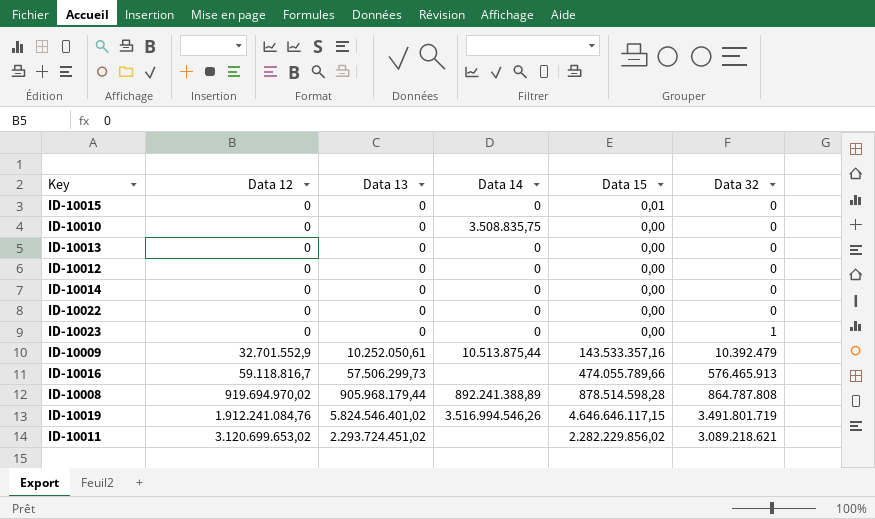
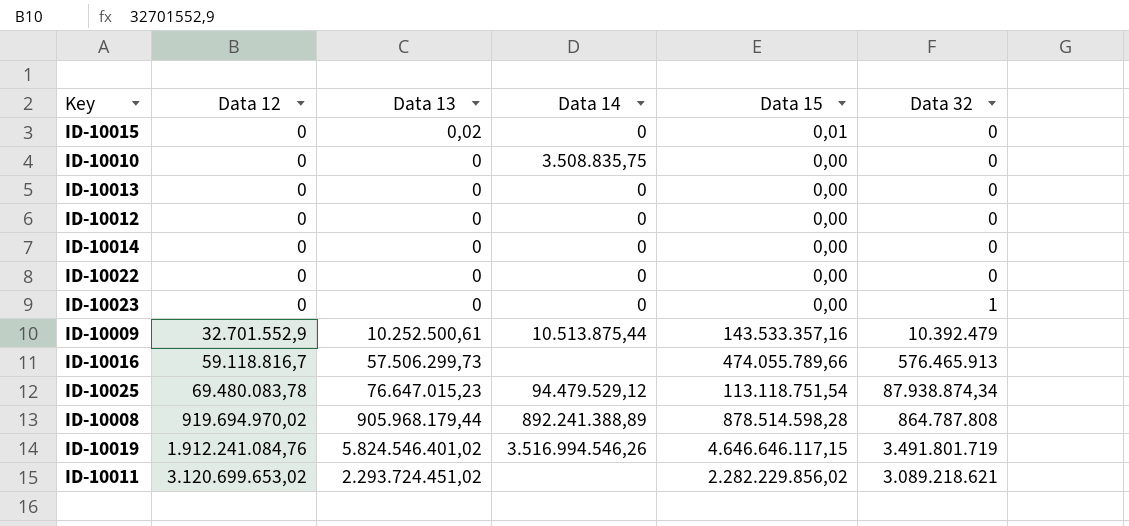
ID-10015 | Data 13: 0 -> 0,02
ID-10009 | Data 13: 10.252.050,61 -> 10.252.500,61
row ID-10025: none -> 69.480.083,78 | 76.647.015,23 | 94.479.529,12 | 113.118.751,54 | 87.938.874,34

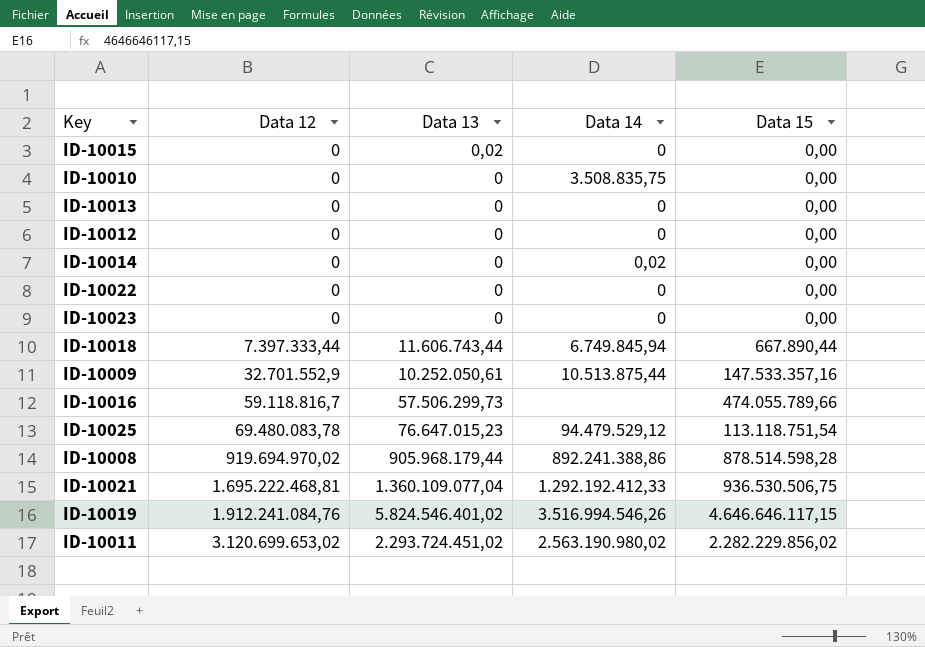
column Data 32 | position: 6 -> none
ID-10015 | Data 15: 0,01 -> 0,00
ID-10014 | Data 14: 0 -> 0,02
row ID-10018: none -> 7.397.333,44 | 11.606.743,44 | 6.749.845,94 | 667.890,44
ID-10009 | Data 13: 10.252.500,61 -> 10.252.050,61
ID-10009 | Data 15: 143.533.357,16 -> 147.533.357,16
ID-10008 | Data 14: 892.241.388,89 -> 892.241.388,86
row ID-10021: none -> 1.695.222.468,81 | 1.360.109.077,04 | 1.292.192.412,33 | 936.530.506,75
ID-10011 | Data 14: none -> 2.563.190.980,02

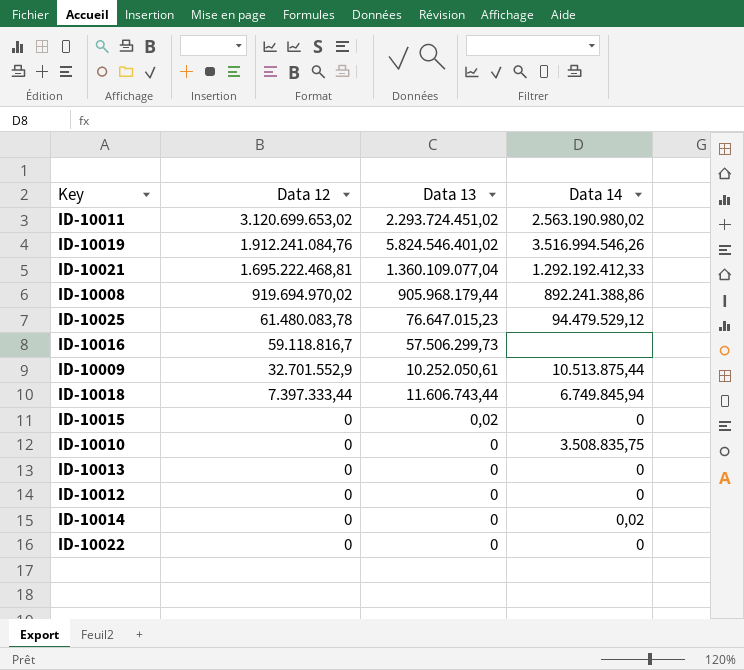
row order: Data 12 ascending -> Data 12 descending
column Data 15 | position: 5 -> none
row ID-10023: 0 | 0 | 0 | 0,00 -> none
ID-10025 | Data 12: 69.480.083,78 -> 61.480.083,78

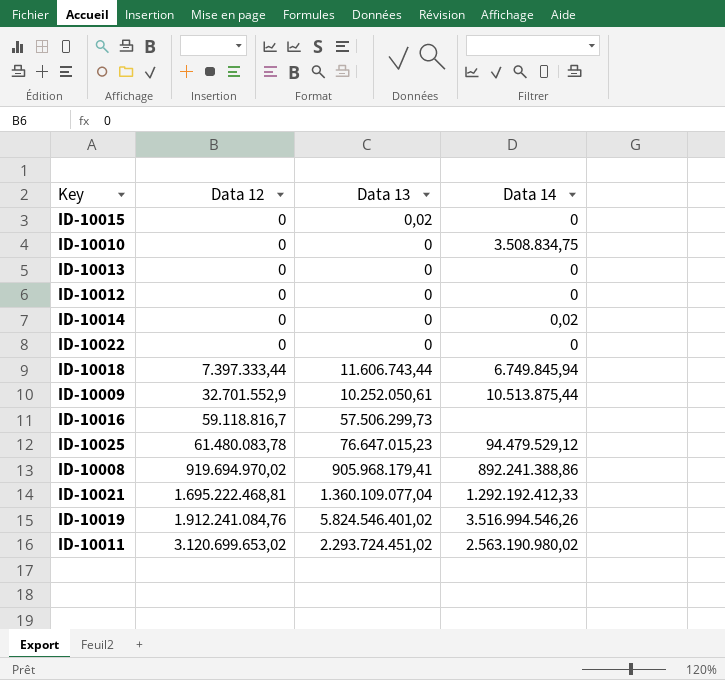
row order: Data 12 descending -> Data 12 ascending
ID-10010 | Data 14: 3.508.835,75 -> 3.508.834,75
ID-10008 | Data 13: 905.968.179,44 -> 905.968.179,41

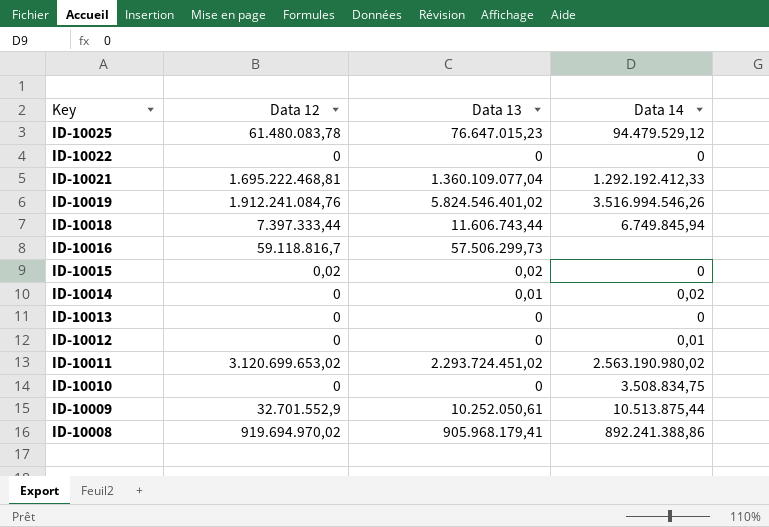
row order: Data 12 ascending -> Key descending
ID-10015 | Data 12: 0 -> 0,02
ID-10014 | Data 13: 0 -> 0,01
ID-10012 | Data 14: 0 -> 0,01

